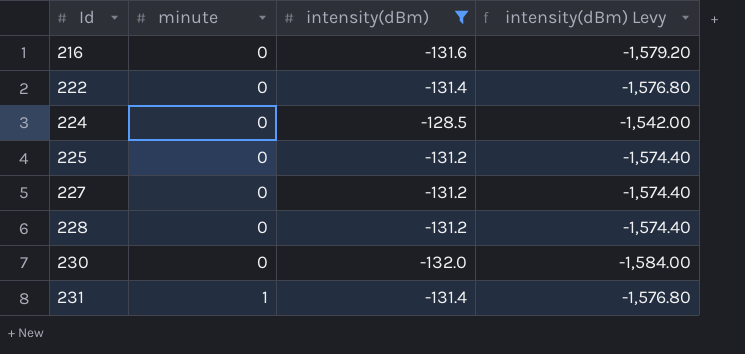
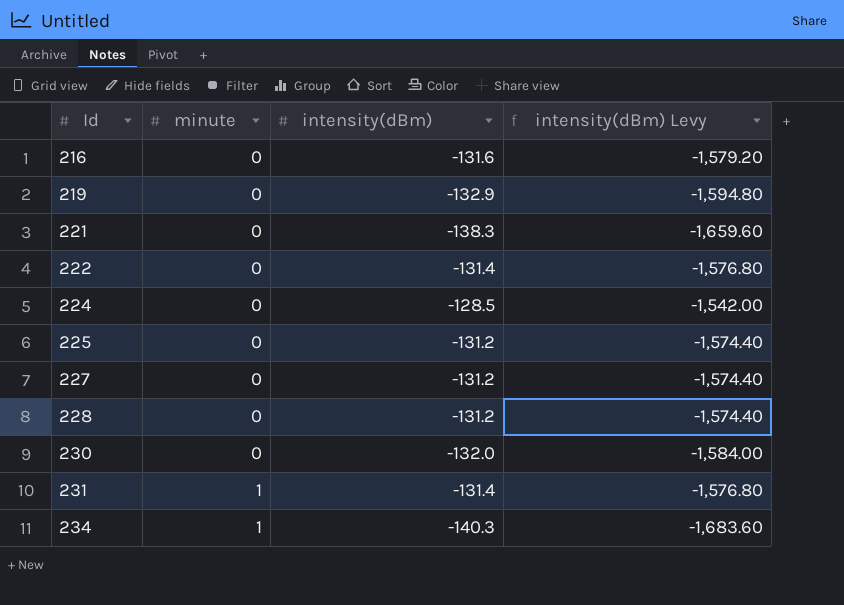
filter: intensity(dBm) >= -132.0 -> none

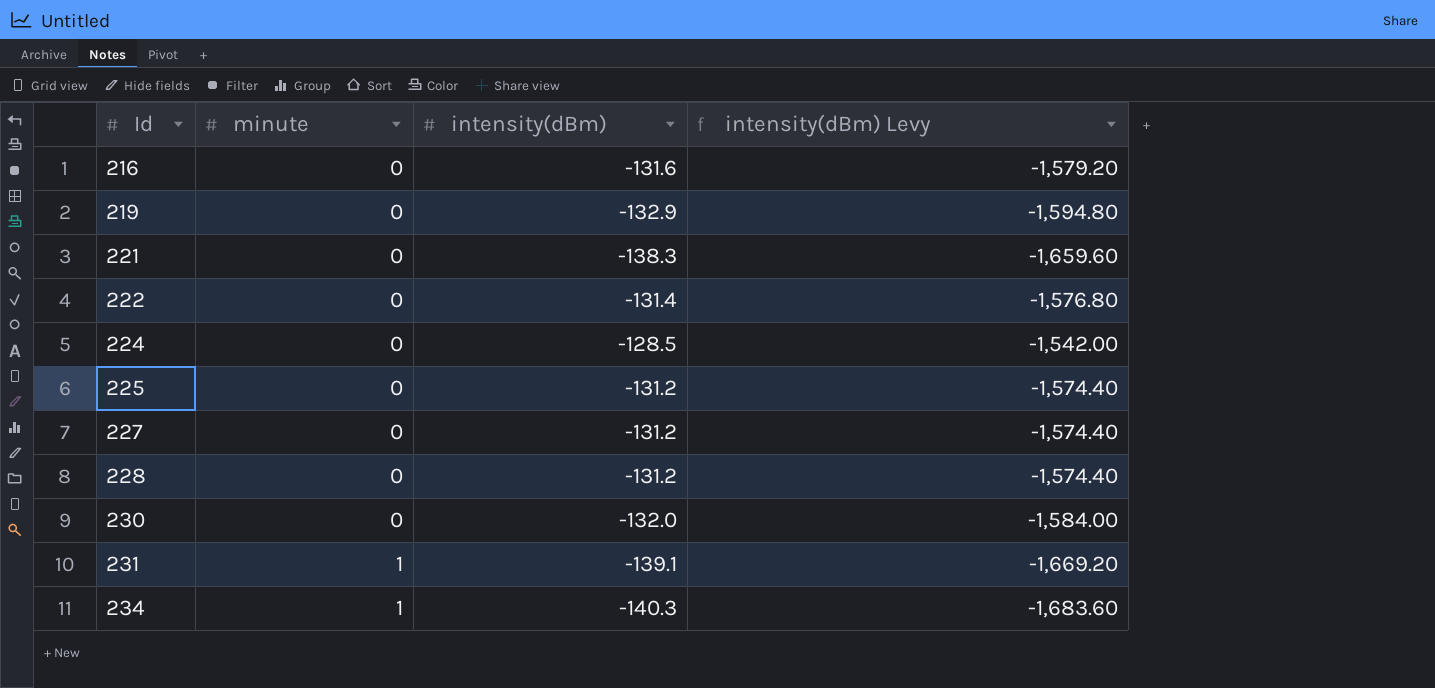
231 | intensity(dBm): -131.4 -> -139.1
231 | intensity(dBm) Levy: -1,576.80 -> -1,669.20

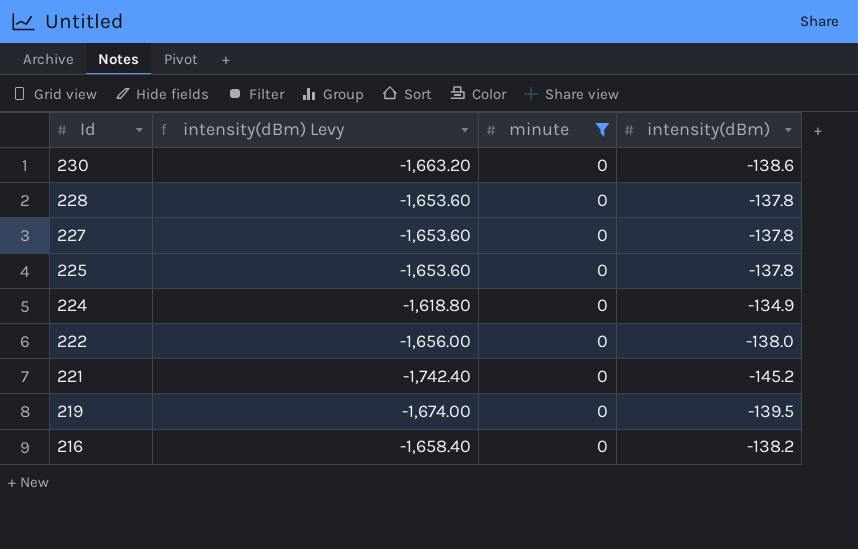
filter: none -> minute = 0
row order: Id ascending -> Id descending
column intensity(dBm) Levy | position: 4 -> 2
230 | intensity(dBm) Levy: -1,584.00 -> -1,663.20
230 | intensity(dBm): -132.0 -> -138.6
228 | intensity(dBm) Levy: -1,574.40 -> -1,653.60
228 | intensity(dBm): -131.2 -> -137.8
227 | intensity(dBm) Levy: -1,574.40 -> -1,653.60
227 | intensity(dBm): -131.2 -> -137.8
225 | intensity(dBm) Levy: -1,574.40 -> -1,653.60
225 | intensity(dBm): -131.2 -> -137.8
224 | intensity(dBm) Levy: -1,542.00 -> -1,618.80
224 | intensity(dBm): -128.5 -> -134.9
222 | intensity(dBm) Levy: -1,576.80 -> -1,656.00
222 | intensity(dBm): -131.4 -> -138.0
221 | intensity(dBm) Levy: -1,659.60 -> -1,742.40
221 | intensity(dBm): -138.3 -> -145.2
219 | intensity(dBm) Levy: -1,594.80 -> -1,674.00
219 | intensity(dBm): -132.9 -> -139.5
216 | intensity(dBm) Levy: -1,579.20 -> -1,658.40
216 | intensity(dBm): -131.6 -> -138.2

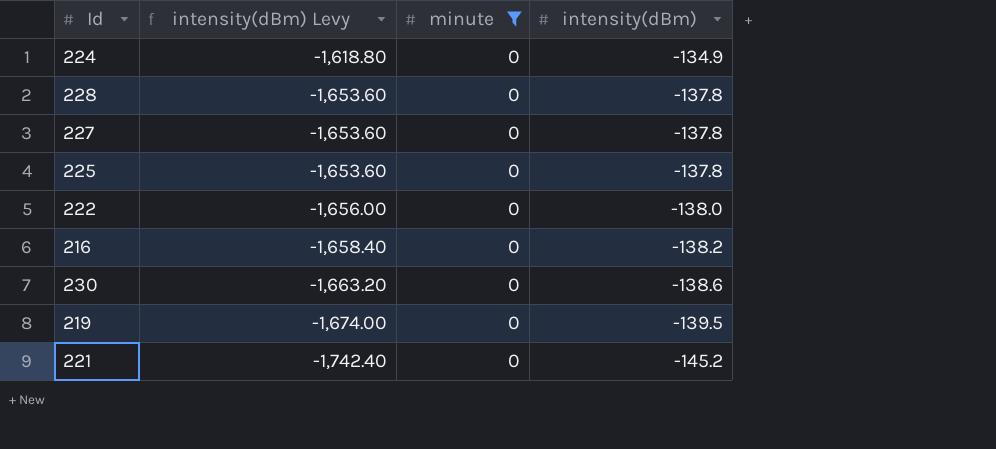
row order: Id descending -> intensity(dBm) Levy descending

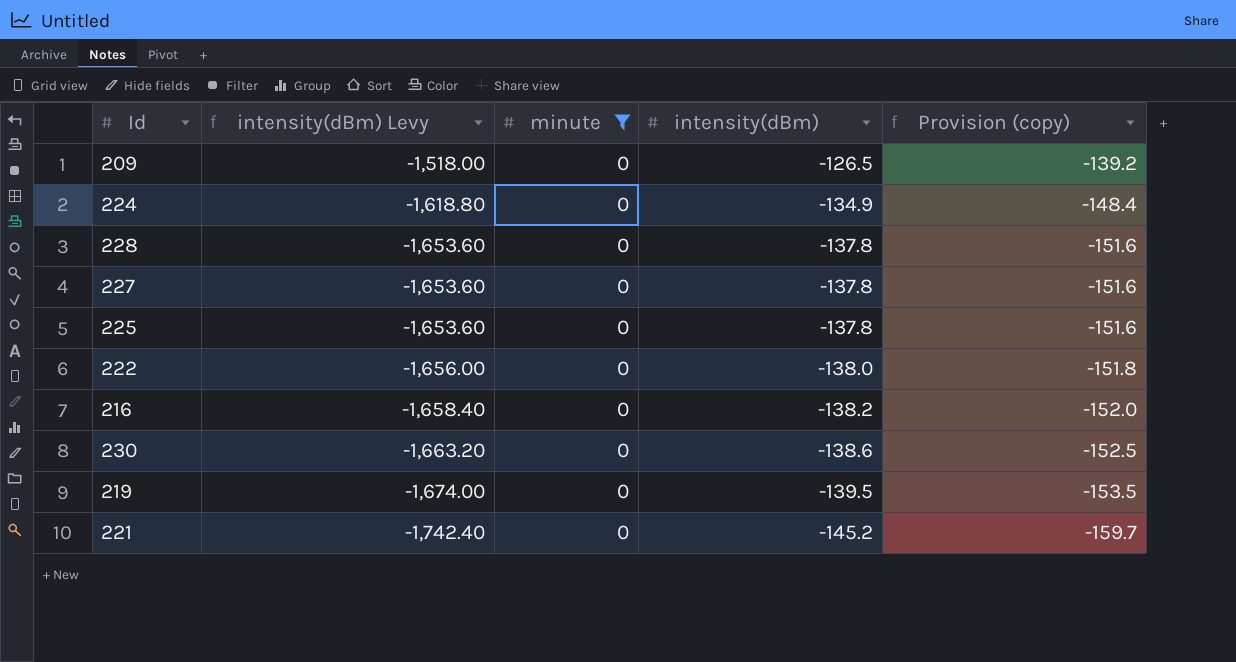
column Provision (copy) | formula: none -> [intensity(dBm)] * 1.1
row 209: none -> -1,518.00 | 0 | -126.5 | -139.2

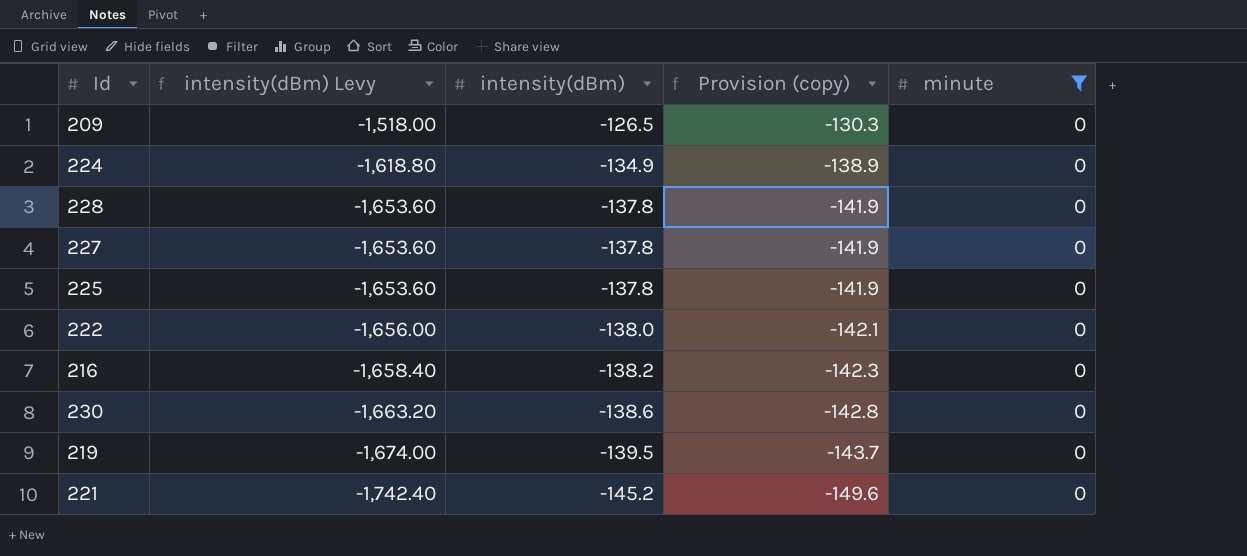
column Provision (copy) | formula: [intensity(dBm)] * 1.1 -> [intensity(dBm)] * 1.03
column minute | position: 3 -> 5

